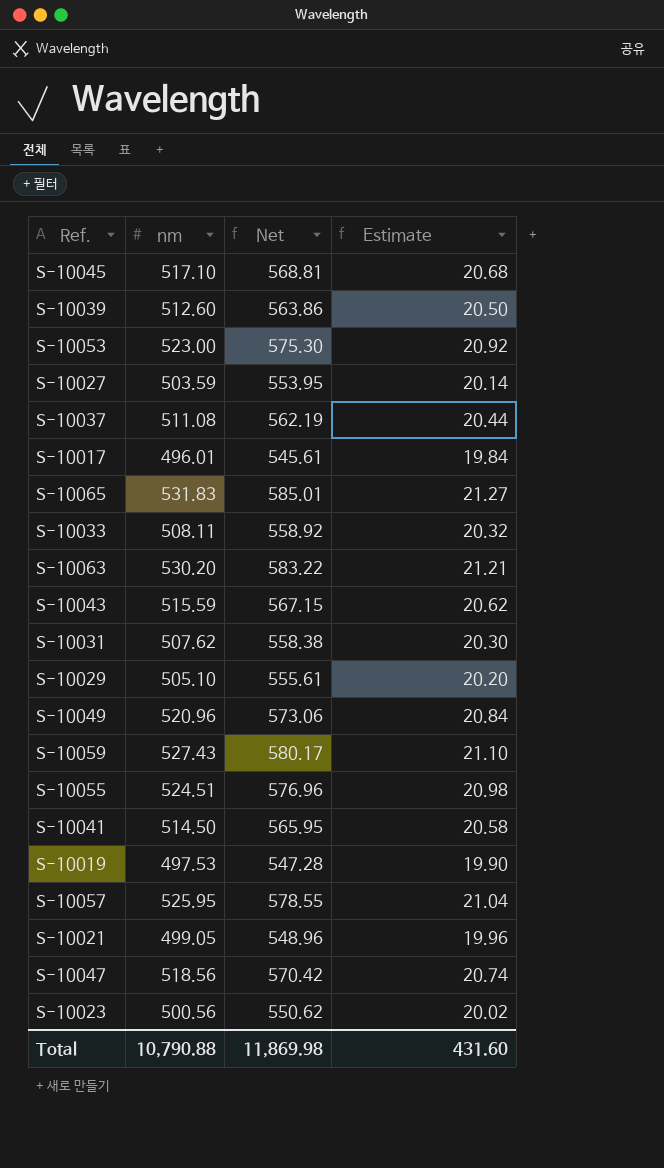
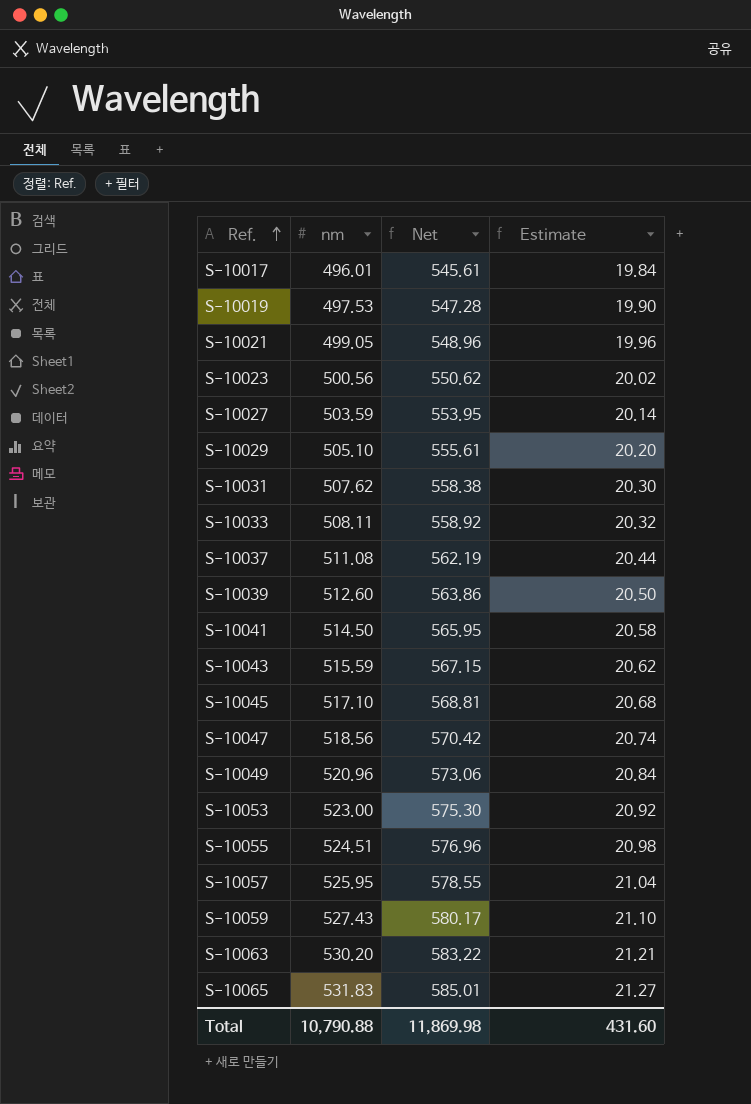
row order: none -> Ref. ascending

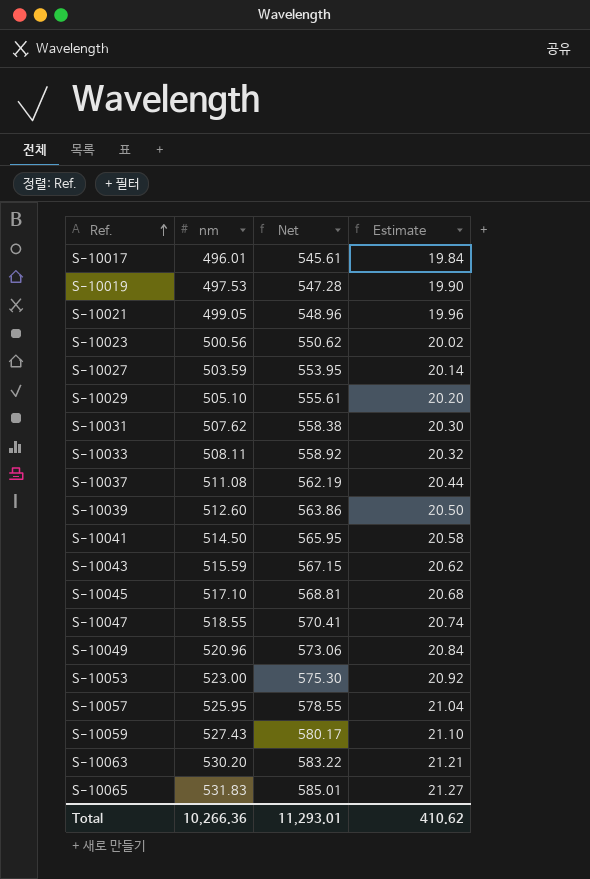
row S-10055: 524.51 | 576.96 | 20.98 -> none
S-10047 | nm: 518.56 -> 518.55
S-10047 | Net: 570.42 -> 570.41
Total | nm: 10,790.88 -> 10,266.36
Total | Net: 11,869.98 -> 11,293.01
Total | Estimate: 431.60 -> 410.62

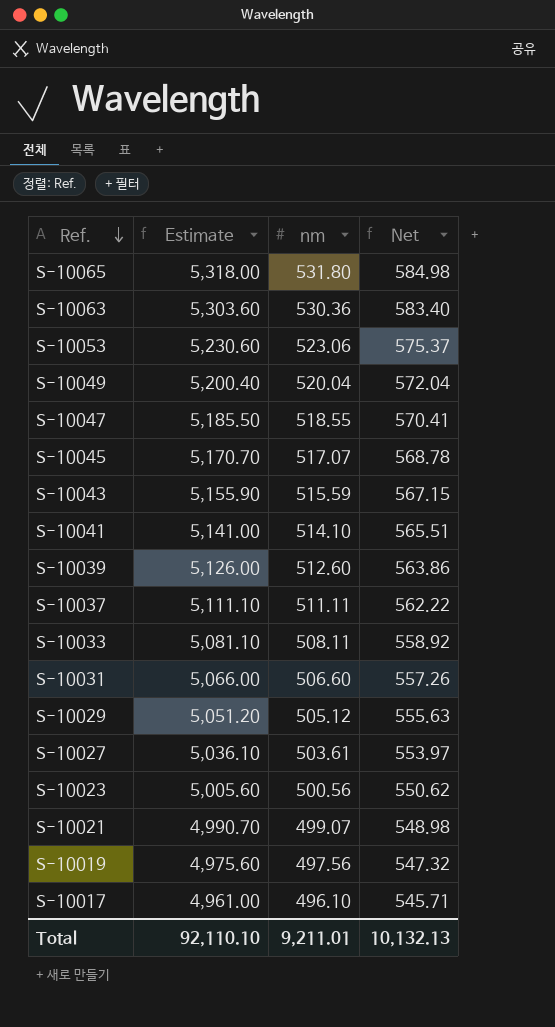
row order: Ref. ascending -> Ref. descending
column Estimate | formula: [nm] * 0.04 -> [nm] * 10
column Estimate | position: 4 -> 2
row S-10057: 525.95 | 578.55 | 21.04 -> none
row S-10059: 527.43 | 580.17 | 21.10 -> none
S-10065 | nm: 531.83 -> 531.80
S-10065 | Net: 585.01 -> 584.98
S-10063 | nm: 530.20 -> 530.36
S-10063 | Net: 583.22 -> 583.40
S-10053 | nm: 523.00 -> 523.06
S-10053 | Net: 575.30 -> 575.37
S-10049 | nm: 520.96 -> 520.04
S-10049 | Net: 573.06 -> 572.04
S-10045 | nm: 517.10 -> 517.07
S-10045 | Net: 568.81 -> 568.78
S-10041 | nm: 514.50 -> 514.10
S-10041 | Net: 565.95 -> 565.51
S-10037 | nm: 511.08 -> 511.11
S-10037 | Net: 562.19 -> 562.22
S-10031 | nm: 507.62 -> 506.60
S-10031 | Net: 558.38 -> 557.26
S-10029 | nm: 505.10 -> 505.12
S-10029 | Net: 555.61 -> 555.63
S-10027 | nm: 503.59 -> 503.61
S-10027 | Net: 553.95 -> 553.97
S-10021 | nm: 499.05 -> 499.07
S-10021 | Net: 548.96 -> 548.98
S-10019 | nm: 497.53 -> 497.56
S-10019 | Net: 547.28 -> 547.32
S-10017 | nm: 496.01 -> 496.10
S-10017 | Net: 545.61 -> 545.71
Total | Estimate: 410.62 -> 92,110.10
Total | nm: 10,266.36 -> 9,211.01
Total | Net: 11,293.01 -> 10,132.13

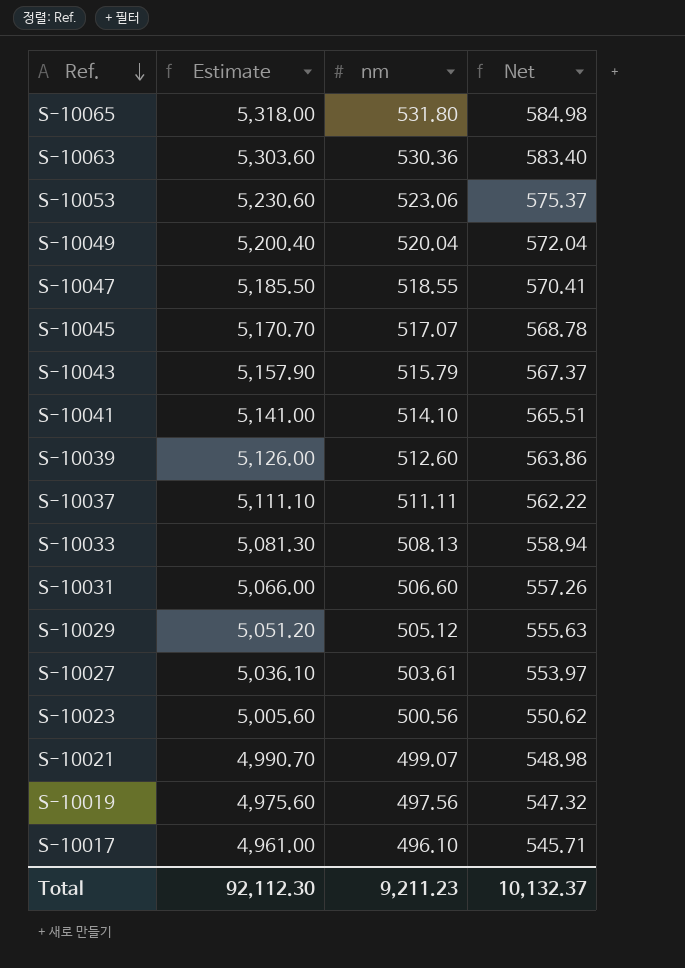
S-10043 | Estimate: 5,155.90 -> 5,157.90
S-10043 | nm: 515.59 -> 515.79
S-10043 | Net: 567.15 -> 567.37
S-10033 | Estimate: 5,081.10 -> 5,081.30
S-10033 | nm: 508.11 -> 508.13
S-10033 | Net: 558.92 -> 558.94
Total | Estimate: 92,110.10 -> 92,112.30
Total | nm: 9,211.01 -> 9,211.23
Total | Net: 10,132.13 -> 10,132.37

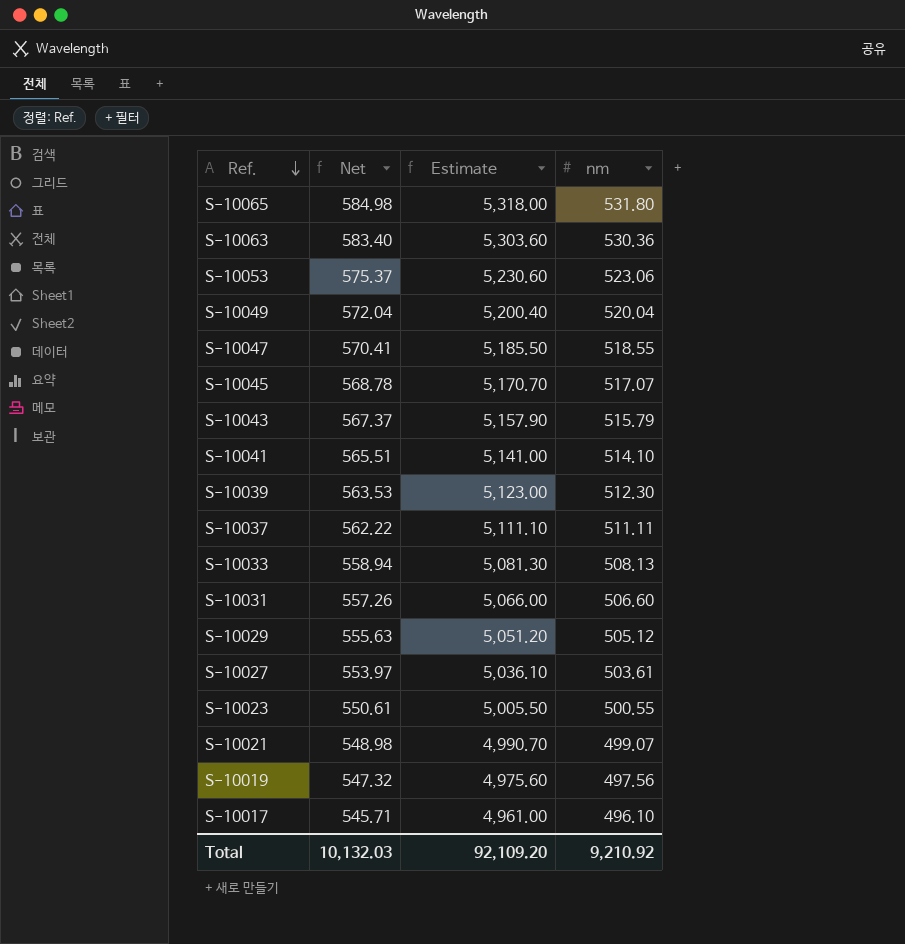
column Net | position: 4 -> 2
S-10039 | Net: 563.86 -> 563.53
S-10039 | Estimate: 5,126.00 -> 5,123.00
S-10039 | nm: 512.60 -> 512.30
S-10023 | Net: 550.62 -> 550.61
S-10023 | Estimate: 5,005.60 -> 5,005.50
S-10023 | nm: 500.56 -> 500.55
Total | Net: 10,132.37 -> 10,132.03
Total | Estimate: 92,112.30 -> 92,109.20
Total | nm: 9,211.23 -> 9,210.92

